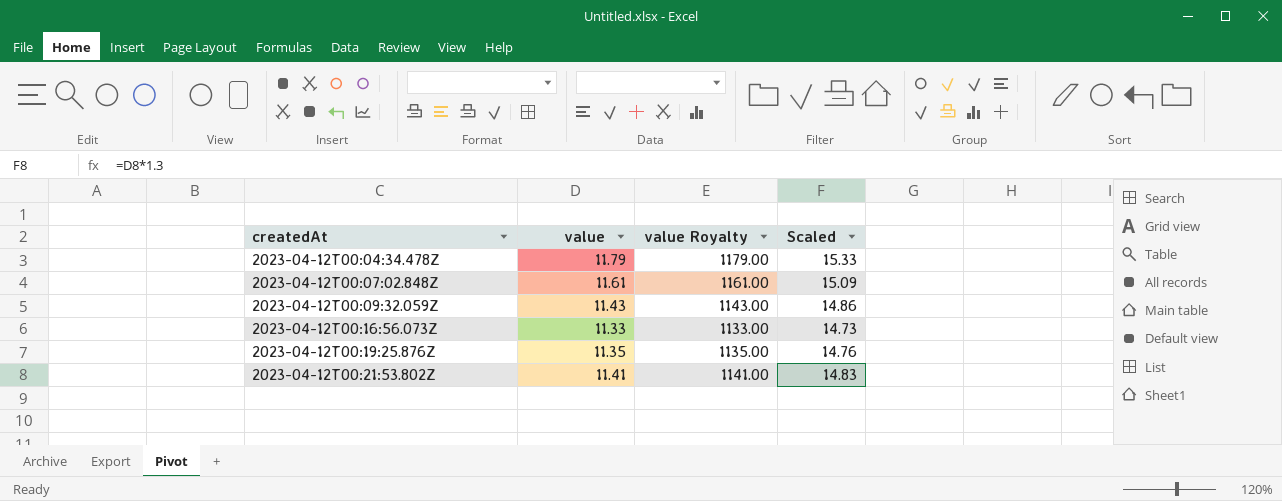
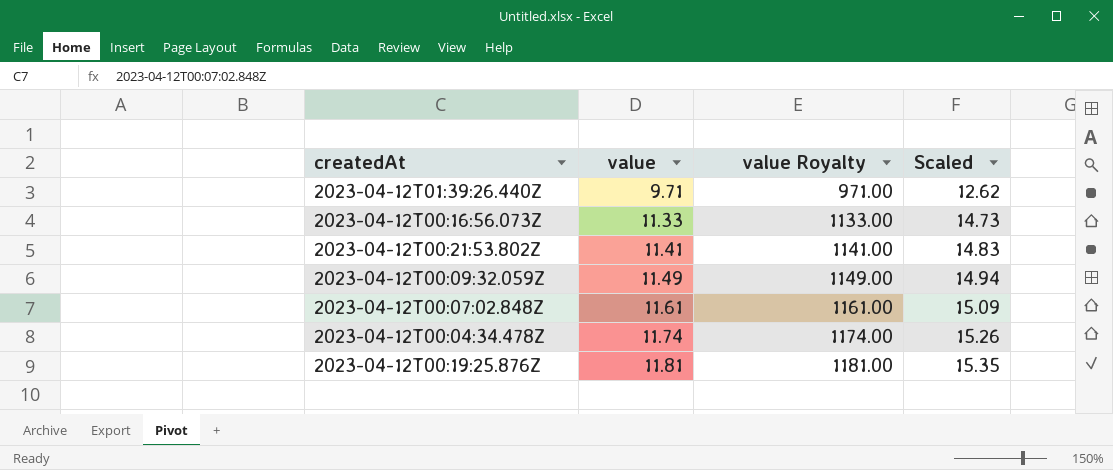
row order: createdAt ascending -> value ascending
row 2023-04-12T01:39:26.440Z: none -> 9.71 | 971.00 | 12.62
2023-04-12T00:09:32.059Z | value: 11.43 -> 11.49
2023-04-12T00:09:32.059Z | value Royalty: 1143.00 -> 1149.00
2023-04-12T00:09:32.059Z | Scaled: 14.86 -> 14.94
2023-04-12T00:04:34.478Z | value: 11.79 -> 11.74
2023-04-12T00:04:34.478Z | value Royalty: 1179.00 -> 1174.00
2023-04-12T00:04:34.478Z | Scaled: 15.33 -> 15.26
2023-04-12T00:19:25.876Z | value: 11.35 -> 11.81
2023-04-12T00:19:25.876Z | value Royalty: 1135.00 -> 1181.00
2023-04-12T00:19:25.876Z | Scaled: 14.76 -> 15.35

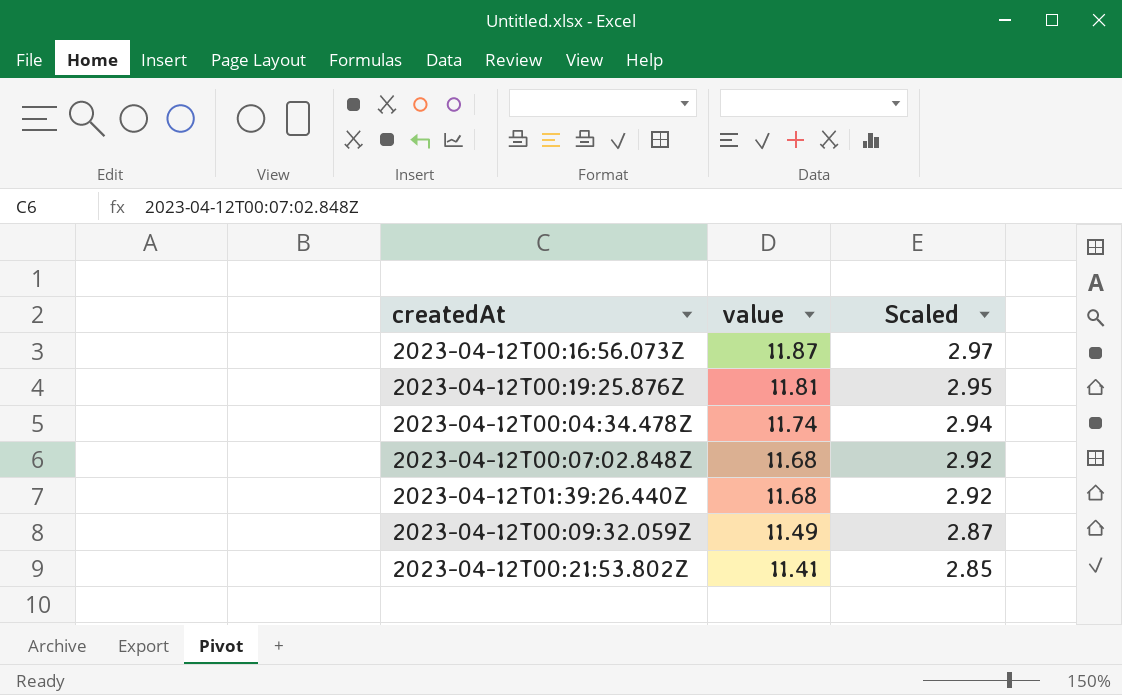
row order: value ascending -> value descending
column value Royalty | formula: [value] * 100 -> none
column Scaled | formula: [value] * 1.3 -> [value] * 0.25
2023-04-12T00:16:56.073Z | value: 11.33 -> 11.87
2023-04-12T00:07:02.848Z | value: 11.61 -> 11.68
2023-04-12T01:39:26.440Z | value: 9.71 -> 11.68

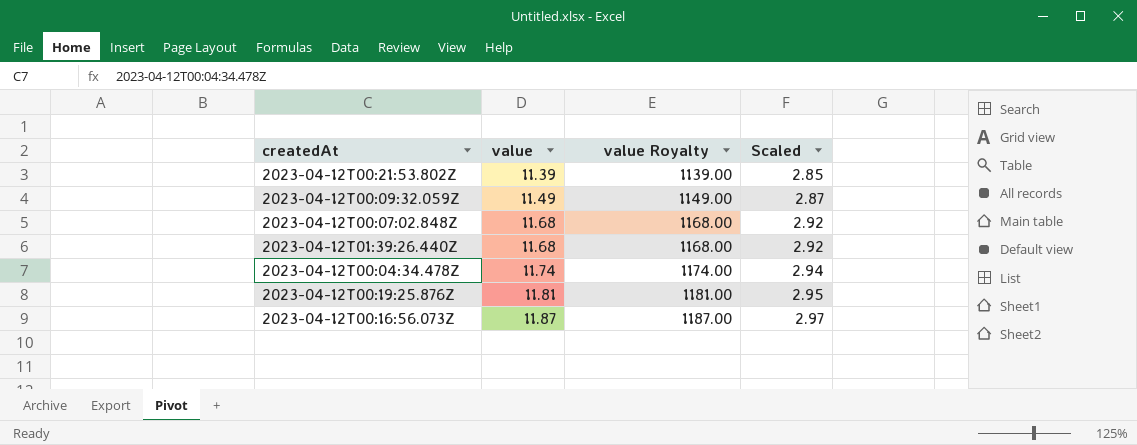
row order: value descending -> value ascending
column value Royalty | formula: none -> [value] * 100
2023-04-12T00:21:53.802Z | value: 11.41 -> 11.39

